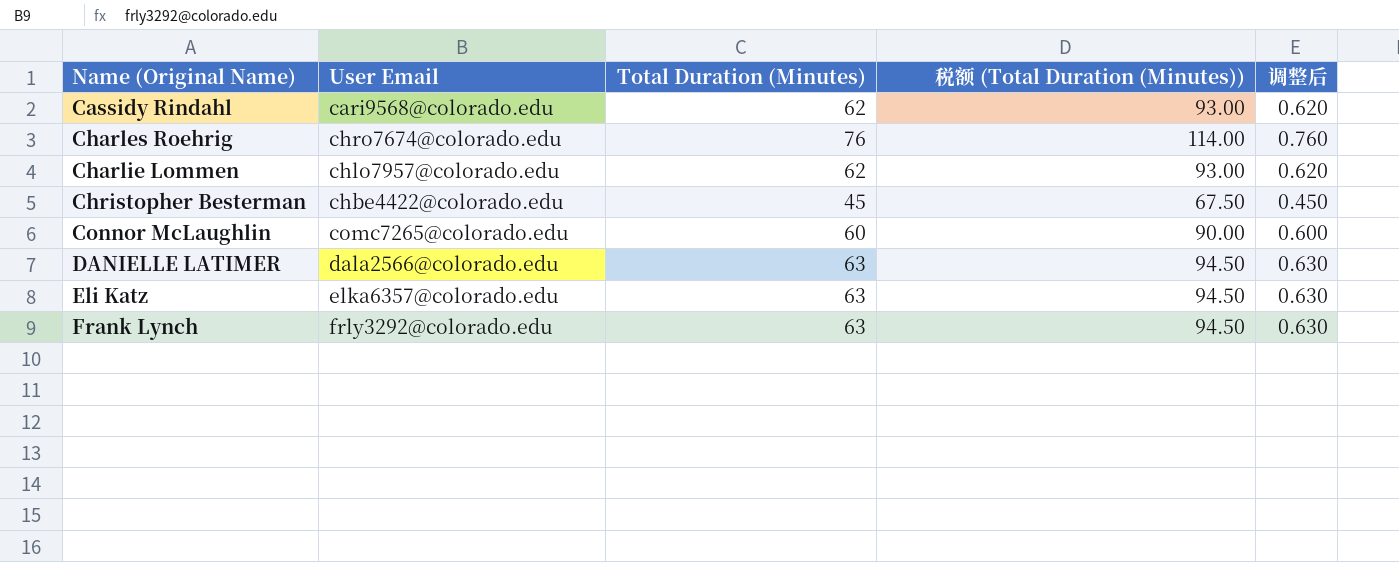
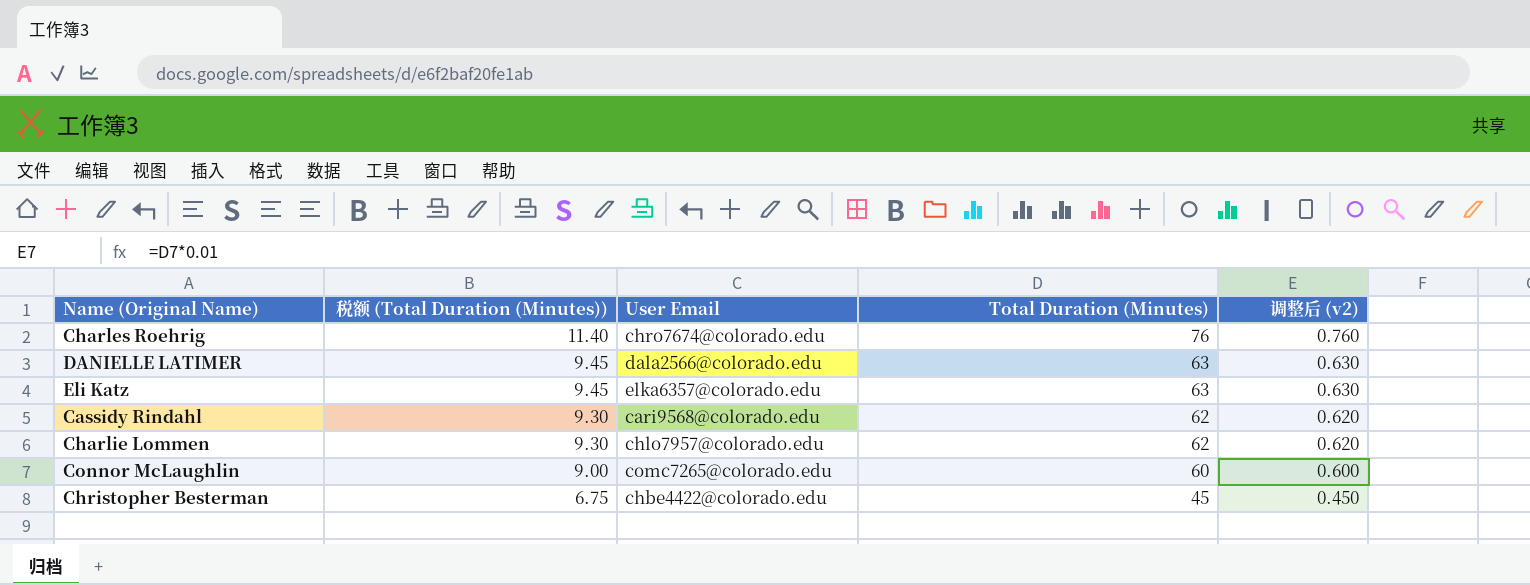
row order: Name (Original Name) ascending -> 税额 (Total Duration (Minutes)) descending
column 税额 (Total Duration (Minutes)) | formula: [Total Duration (Minutes)] * 1.5 -> [Total Duration (Minutes)] * 0.15
column 税额 (Total Duration (Minutes)) | position: 4 -> 2
column name: 调整后 -> 调整后 (v2)
row Frank Lynch: frly3292@colorado.edu | 63 | 94.50 | 0.630 -> none

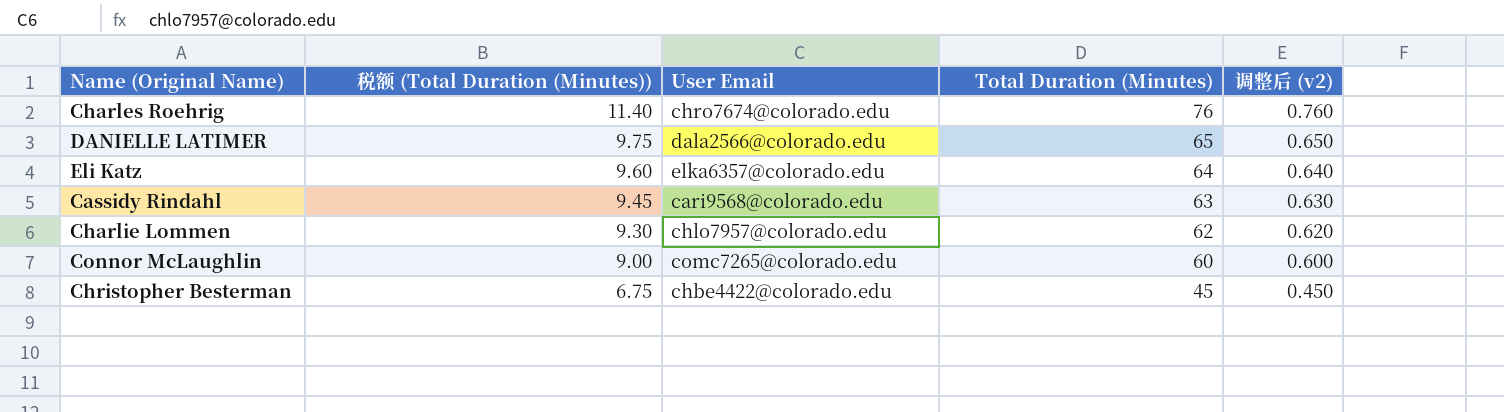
DANIELLE LATIMER | 税额 (Total Duration (Minutes)): 9.45 -> 9.75
DANIELLE LATIMER | Total Duration (Minutes): 63 -> 65
DANIELLE LATIMER | 调整后 (v2): 0.630 -> 0.650
Eli Katz | 税额 (Total Duration (Minutes)): 9.45 -> 9.60
Eli Katz | Total Duration (Minutes): 63 -> 64
Eli Katz | 调整后 (v2): 0.630 -> 0.640
Cassidy Rindahl | 税额 (Total Duration (Minutes)): 9.30 -> 9.45
Cassidy Rindahl | Total Duration (Minutes): 62 -> 63
Cassidy Rindahl | 调整后 (v2): 0.620 -> 0.630

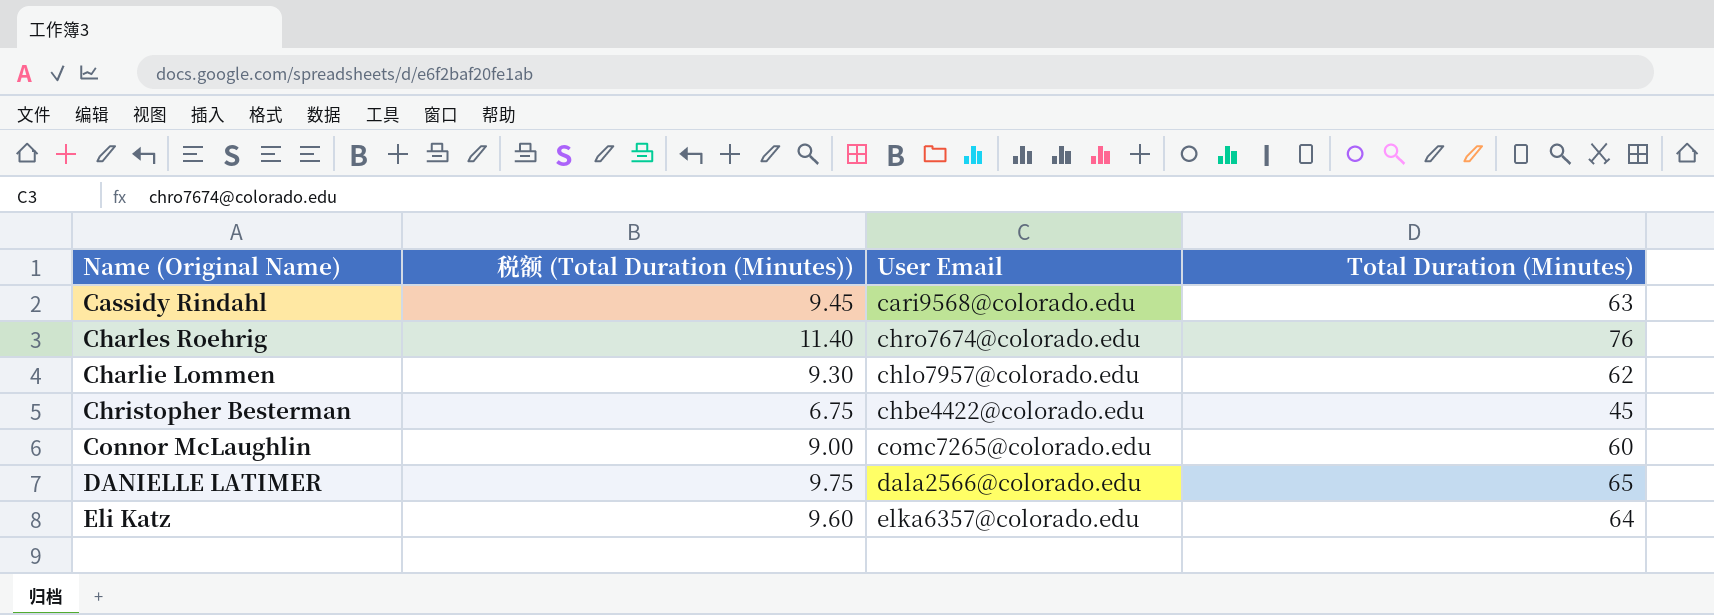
row order: 税额 (Total Duration (Minutes)) descending -> Name (Original Name) ascending
column 调整后 (v2) | formula: [Total Duration (Minutes)] * 0.01 -> none

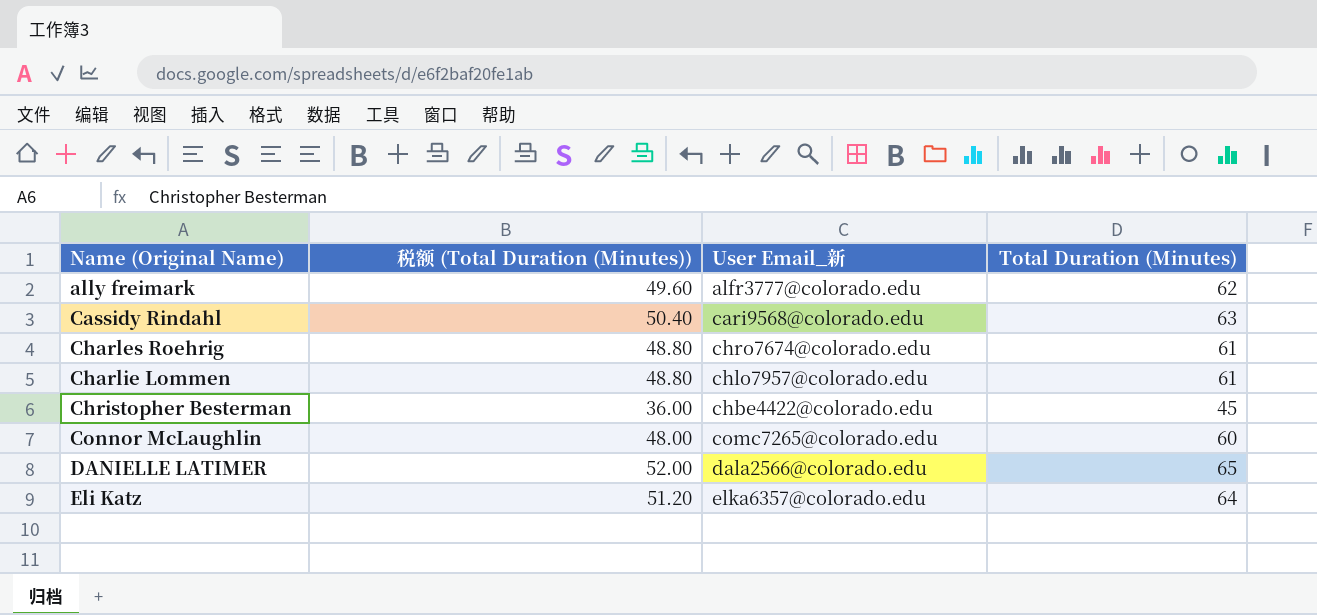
column 税额 (Total Duration (Minutes)) | formula: [Total Duration (Minutes)] * 0.15 -> [Total Duration (Minutes)] * 0.8
column name: User Email -> User Email_新
row ally freimark: none -> 49.60 | alfr3777@colorado.edu | 62
Charles Roehrig | Total Duration (Minutes): 76 -> 61
Charlie Lommen | Total Duration (Minutes): 62 -> 61

